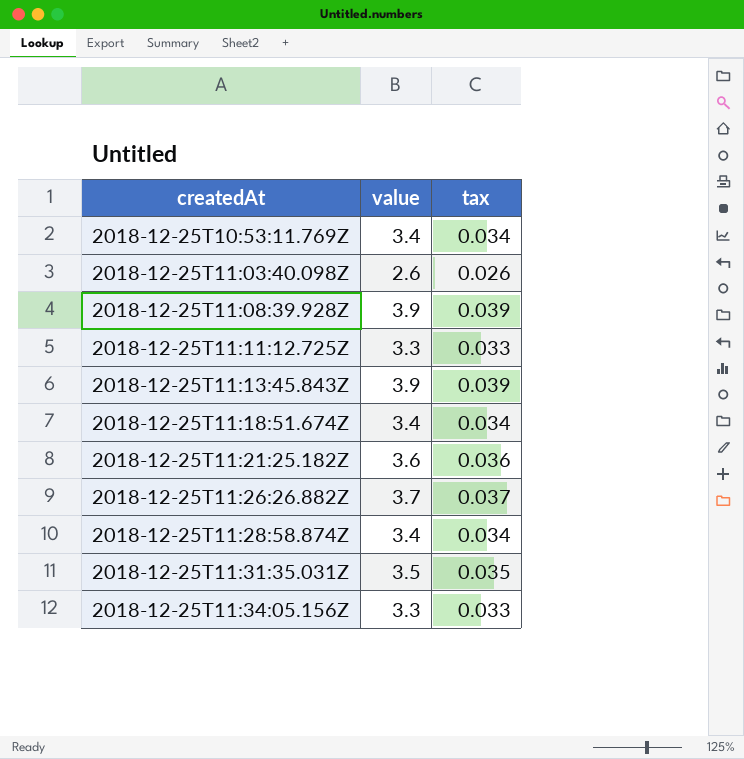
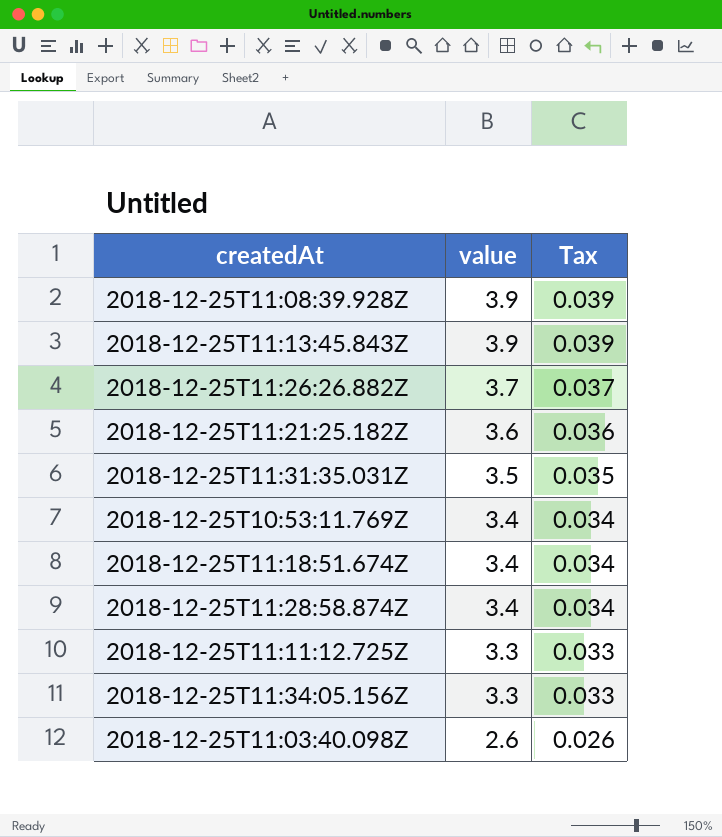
row order: createdAt ascending -> value descending
column name: tax -> Tax

